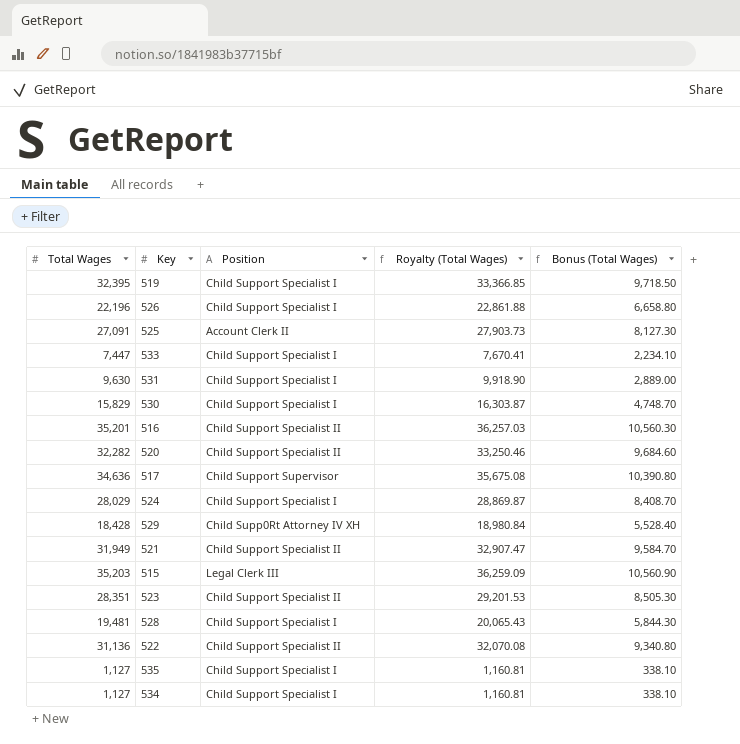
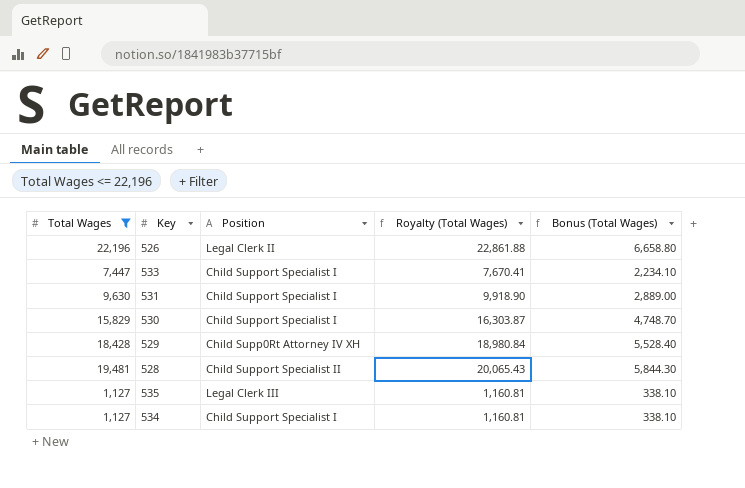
filter: none -> Total Wages <= 22,196
526 | Position: Child Support Specialist I -> Legal Clerk II
528 | Position: Child Support Specialist I -> Child Support Specialist II
535 | Position: Child Support Specialist I -> Legal Clerk III

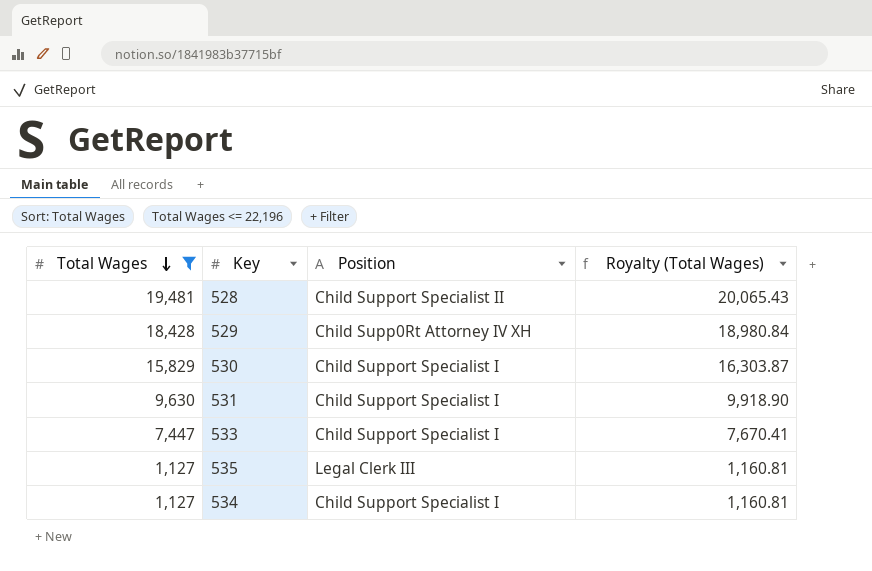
row order: none -> Total Wages descending
column Bonus (Total Wages) | formula: [Total Wages] * 0.3 -> none
row 526: 22,196 | Legal Clerk II | 22,861.88 | 6,658.80 -> none

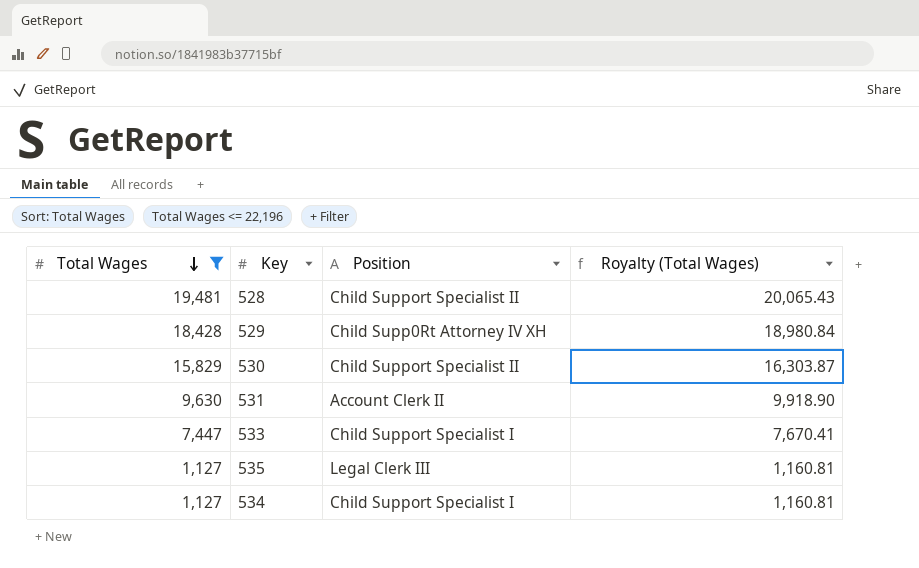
530 | Position: Child Support Specialist I -> Child Support Specialist II
531 | Position: Child Support Specialist I -> Account Clerk II

